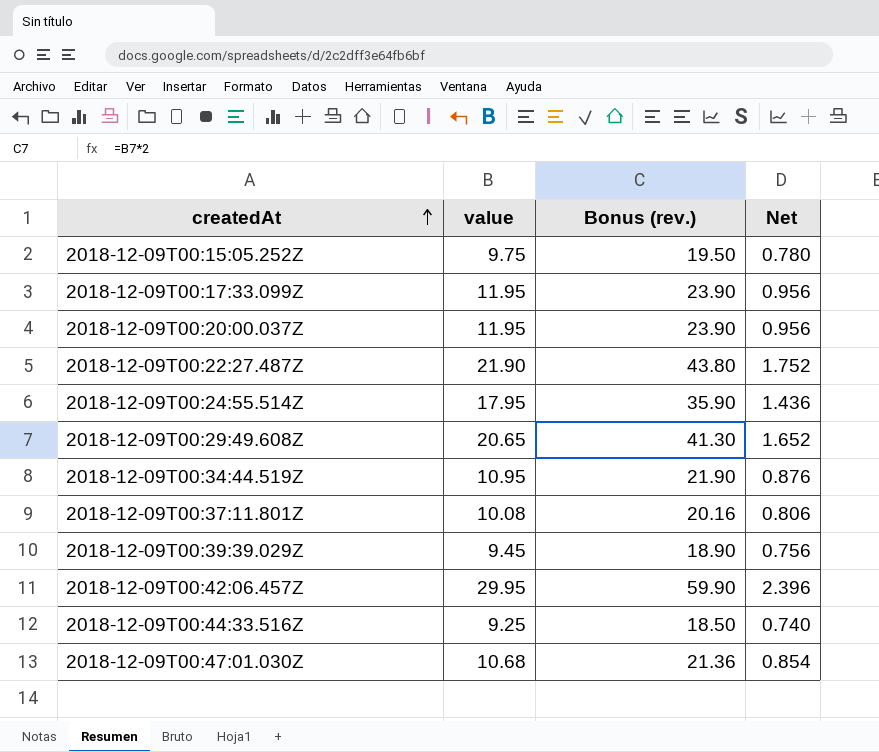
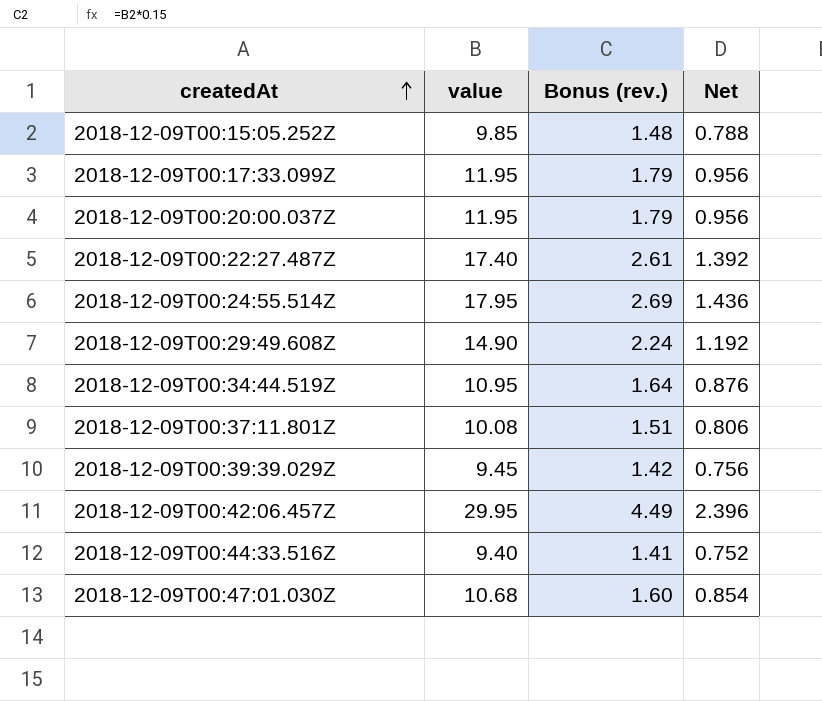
column Bonus (rev.) | formula: [value] * 2 -> [value] * 0.15
2018-12-09T00:15:05.252Z | value: 9.75 -> 9.85
2018-12-09T00:15:05.252Z | Net: 0.780 -> 0.788
2018-12-09T00:22:27.487Z | value: 21.90 -> 17.40
2018-12-09T00:22:27.487Z | Net: 1.752 -> 1.392
2018-12-09T00:29:49.608Z | value: 20.65 -> 14.90
2018-12-09T00:29:49.608Z | Net: 1.652 -> 1.192
2018-12-09T00:44:33.516Z | value: 9.25 -> 9.40
2018-12-09T00:44:33.516Z | Net: 0.740 -> 0.752

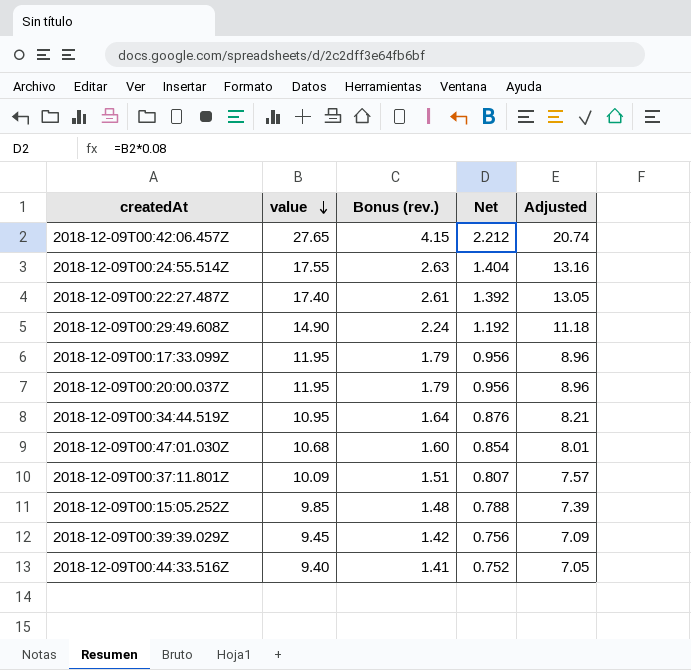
row order: createdAt ascending -> value descending
column Adjusted | formula: none -> [value] * 0.75
2018-12-09T00:42:06.457Z | value: 29.95 -> 27.65
2018-12-09T00:42:06.457Z | Bonus (rev.): 4.49 -> 4.15
2018-12-09T00:42:06.457Z | Net: 2.396 -> 2.212
2018-12-09T00:24:55.514Z | value: 17.95 -> 17.55
2018-12-09T00:24:55.514Z | Bonus (rev.): 2.69 -> 2.63
2018-12-09T00:24:55.514Z | Net: 1.436 -> 1.404
2018-12-09T00:37:11.801Z | value: 10.08 -> 10.09
2018-12-09T00:37:11.801Z | Net: 0.806 -> 0.807

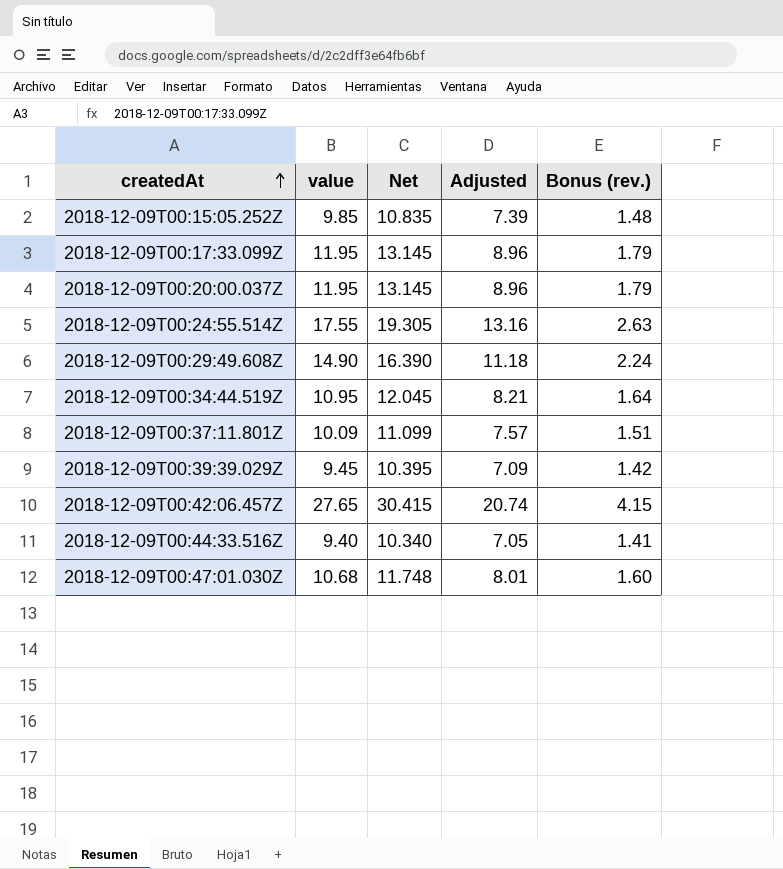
row order: value descending -> createdAt ascending
column Net | formula: [value] * 0.08 -> [value] * 1.1
column Bonus (rev.) | position: 3 -> 5
row 2018-12-09T00:22:27.487Z: 17.40 | 2.61 | 1.392 | 13.05 -> none

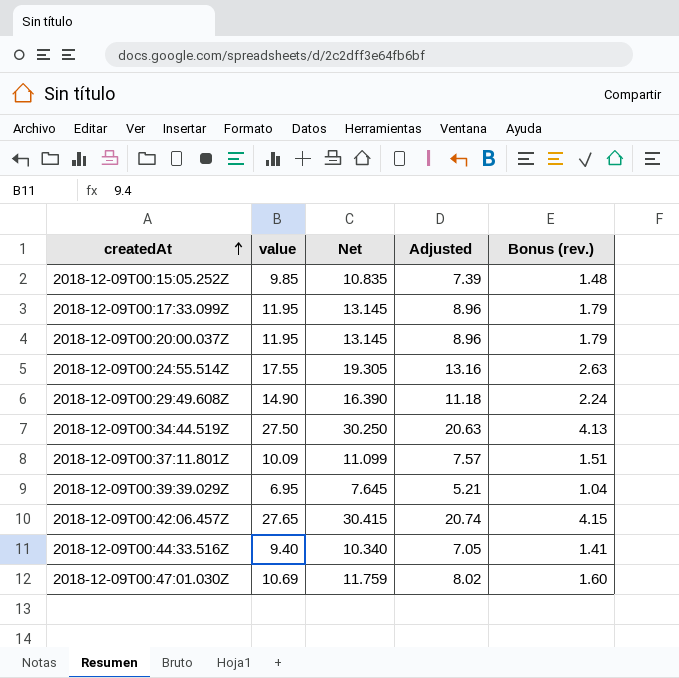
2018-12-09T00:34:44.519Z | value: 10.95 -> 27.50
2018-12-09T00:34:44.519Z | Net: 12.045 -> 30.250
2018-12-09T00:34:44.519Z | Adjusted: 8.21 -> 20.63
2018-12-09T00:34:44.519Z | Bonus (rev.): 1.64 -> 4.13
2018-12-09T00:39:39.029Z | value: 9.45 -> 6.95
2018-12-09T00:39:39.029Z | Net: 10.395 -> 7.645
2018-12-09T00:39:39.029Z | Adjusted: 7.09 -> 5.21
2018-12-09T00:39:39.029Z | Bonus (rev.): 1.42 -> 1.04
2018-12-09T00:47:01.030Z | value: 10.68 -> 10.69
2018-12-09T00:47:01.030Z | Net: 11.748 -> 11.759
2018-12-09T00:47:01.030Z | Adjusted: 8.01 -> 8.02

